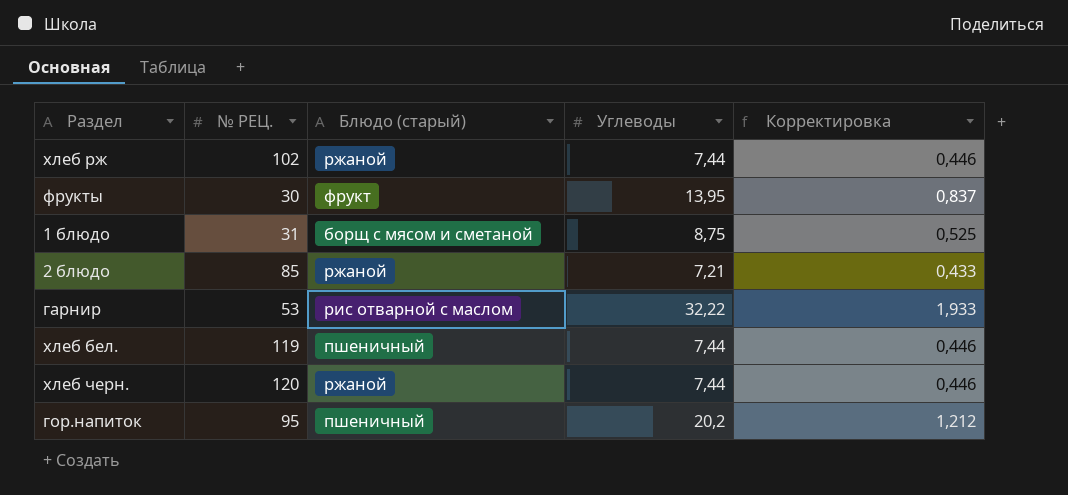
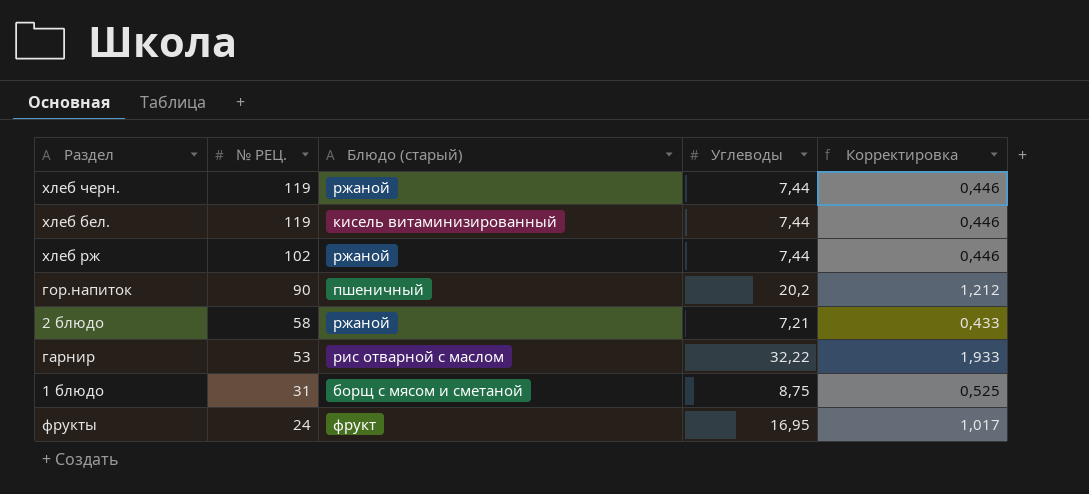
row order: none -> № РЕЦ. descending
хлеб черн. | № РЕЦ.: 120 -> 119
хлеб бел. | Блюдо (старый): пшеничный -> кисель витаминизированный
гор.напиток | № РЕЦ.: 95 -> 90
2 блюдо | № РЕЦ.: 85 -> 58
фрукты | № РЕЦ.: 30 -> 24
фрукты | Углеводы: 13,95 -> 16,95
фрукты | Корректировка: 0,837 -> 1,017

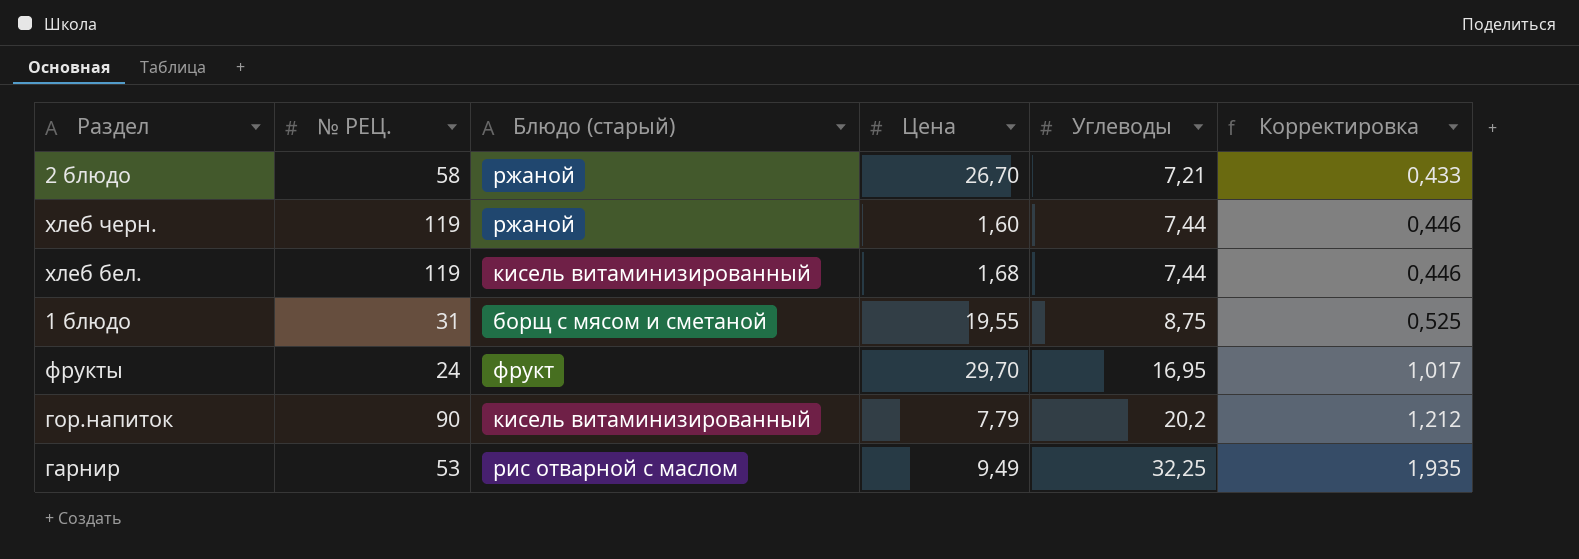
row order: № РЕЦ. descending -> Углеводы ascending
column Цена | position: none -> 4
row хлеб рж: 102 | ржаной | 7,44 | 0,446 -> none
гор.напиток | Блюдо (старый): пшеничный -> кисель витаминизированный
гарнир | Углеводы: 32,22 -> 32,25
гарнир | Корректировка: 1,933 -> 1,935

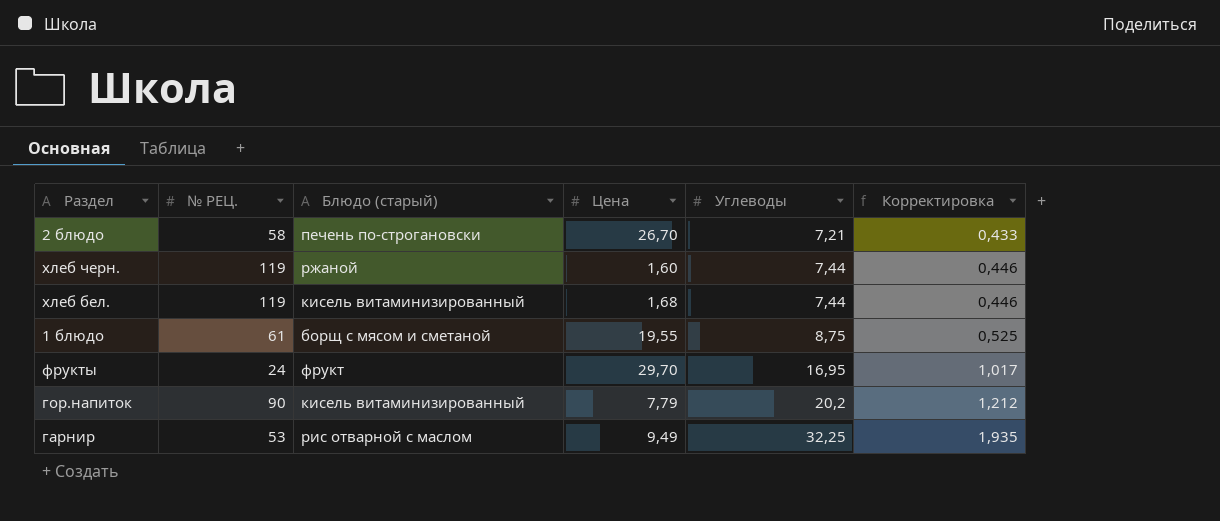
2 блюдо | Блюдо (старый): ржаной -> печень по-строгановски
1 блюдо | № РЕЦ.: 31 -> 61

